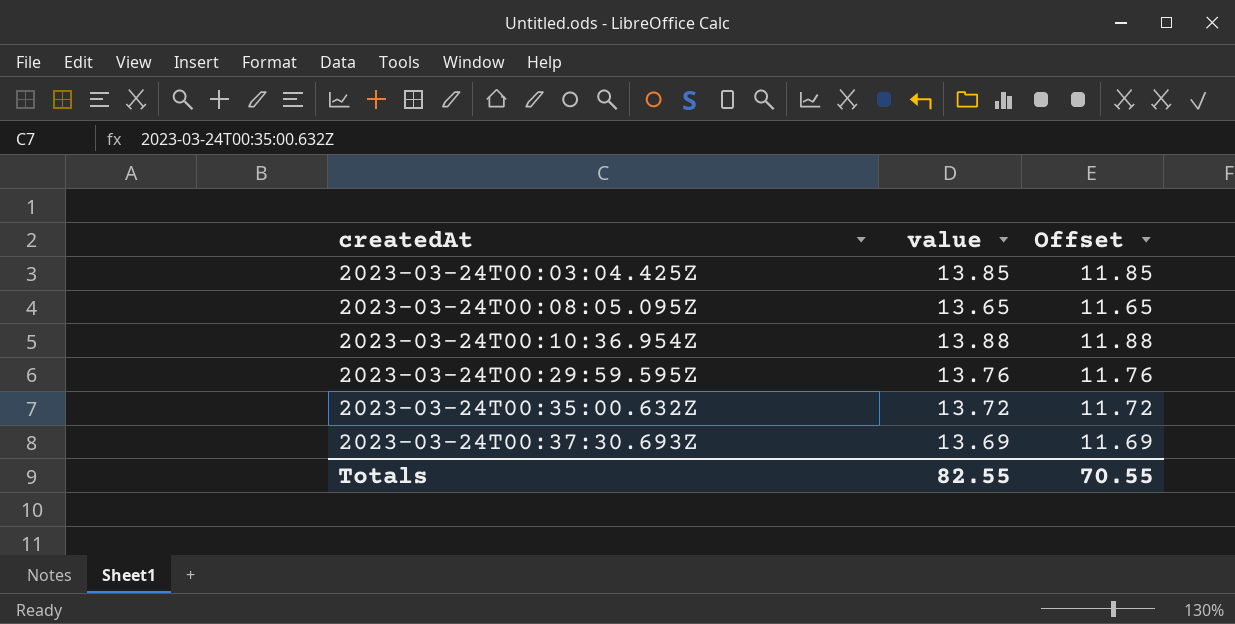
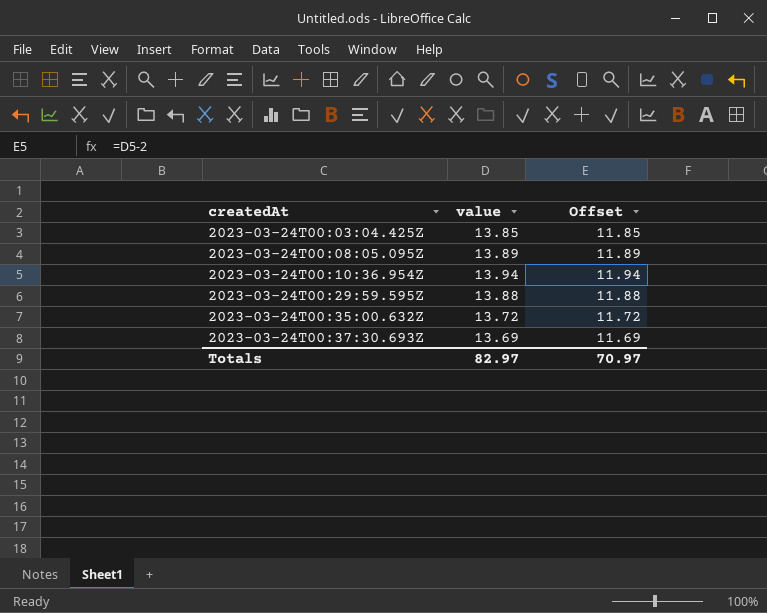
2023-03-24T00:08:05.095Z | value: 13.65 -> 13.89
2023-03-24T00:08:05.095Z | Offset: 11.65 -> 11.89
2023-03-24T00:10:36.954Z | value: 13.88 -> 13.94
2023-03-24T00:10:36.954Z | Offset: 11.88 -> 11.94
2023-03-24T00:29:59.595Z | value: 13.76 -> 13.88
2023-03-24T00:29:59.595Z | Offset: 11.76 -> 11.88
Totals | value: 82.55 -> 82.97
Totals | Offset: 70.55 -> 70.97

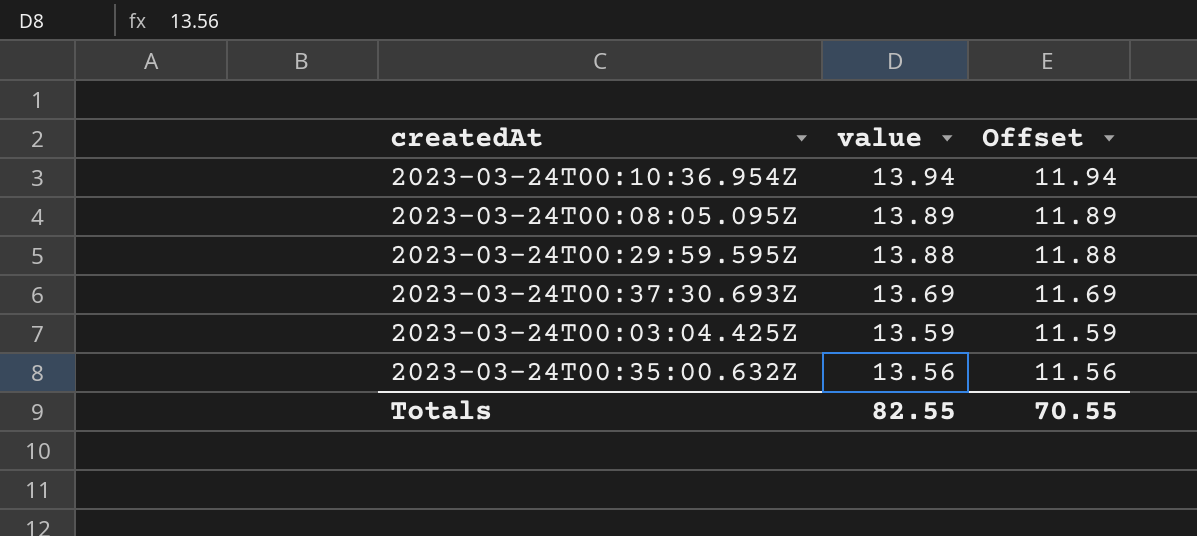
row order: createdAt ascending -> value descending
2023-03-24T00:03:04.425Z | value: 13.85 -> 13.59
2023-03-24T00:03:04.425Z | Offset: 11.85 -> 11.59
2023-03-24T00:35:00.632Z | value: 13.72 -> 13.56
2023-03-24T00:35:00.632Z | Offset: 11.72 -> 11.56
Totals | value: 82.97 -> 82.55
Totals | Offset: 70.97 -> 70.55

